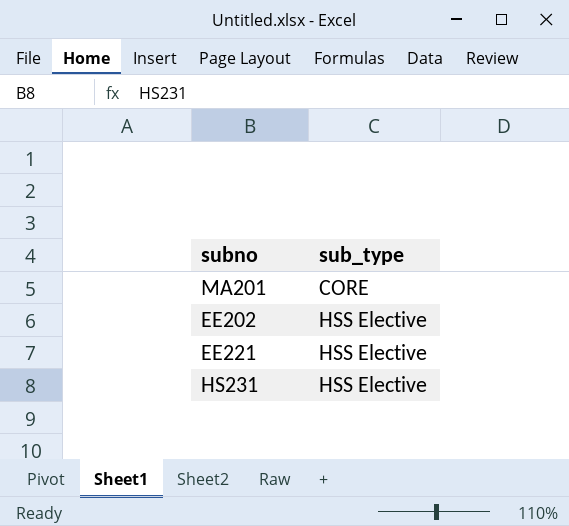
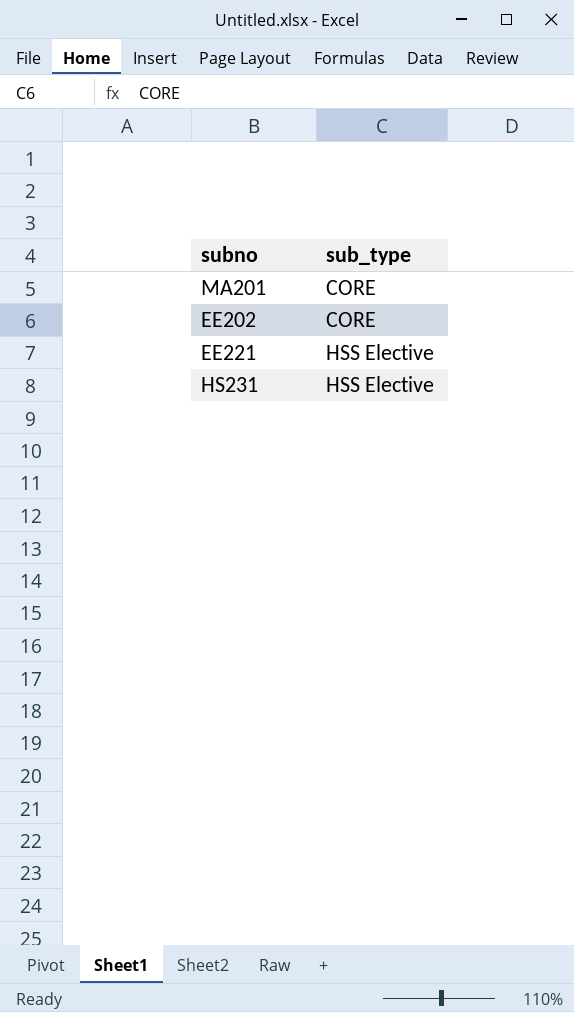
EE202 | sub_type: HSS Elective -> CORE

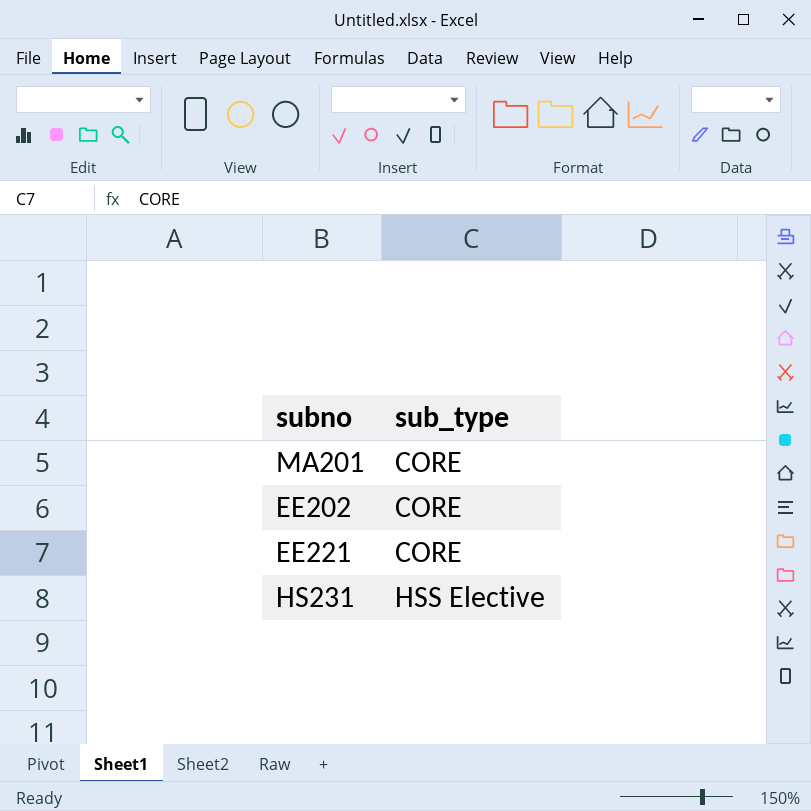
EE221 | sub_type: HSS Elective -> CORE

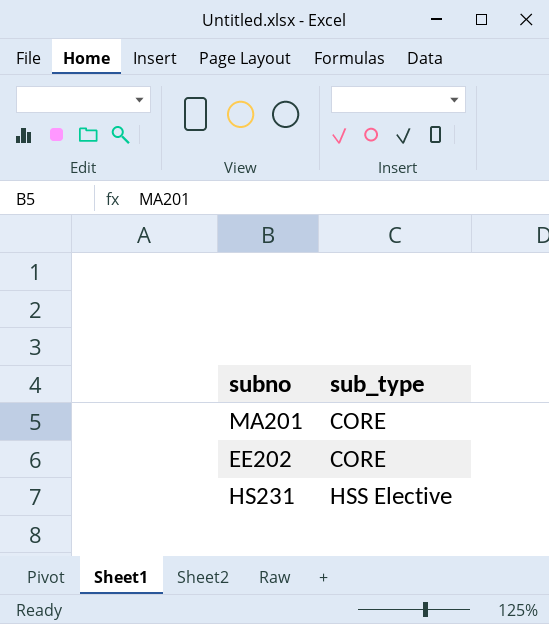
row EE221: CORE -> none

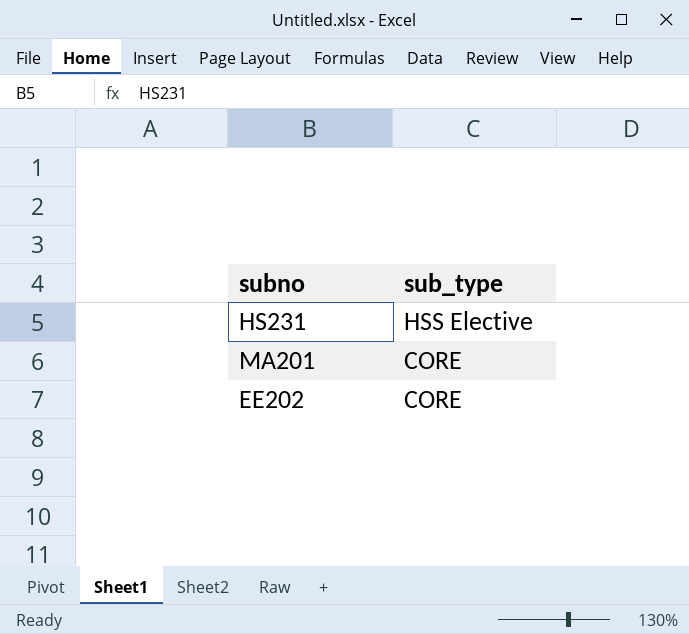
row order: sub_type ascending -> sub_type descending

